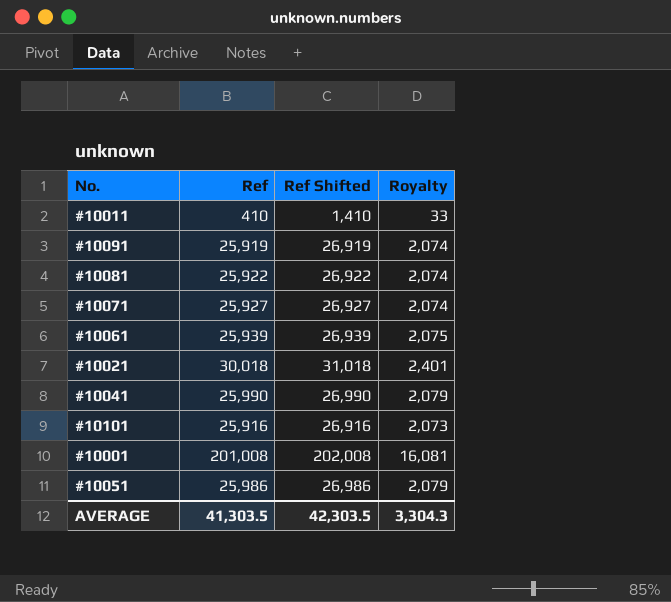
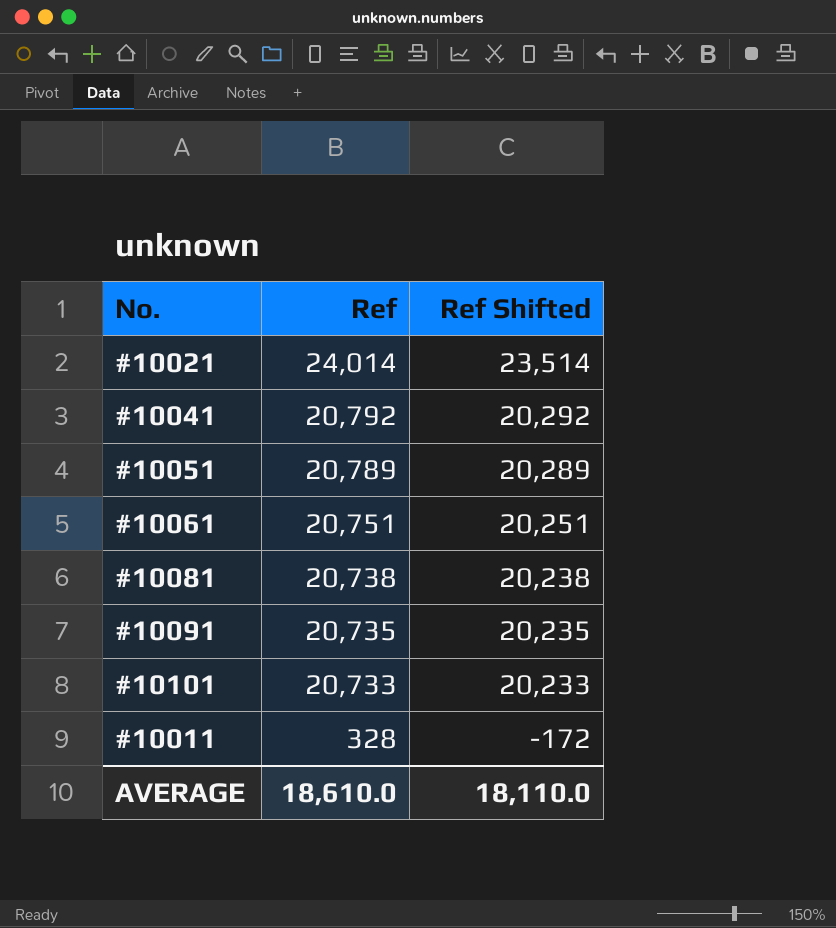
row order: none -> Ref descending
column Royalty | formula: [Ref] * 0.08 -> none
column Ref Shifted | formula: [Ref] + 1000 -> [Ref] - 500
row #10071: 25,927 | 26,927 | 2,074 -> none
row #10001: 201,008 | 202,008 | 16,081 -> none
#10021 | Ref: 30,018 -> 24,014
#10041 | Ref: 25,990 -> 20,792
#10051 | Ref: 25,986 -> 20,789
#10061 | Ref: 25,939 -> 20,751
#10081 | Ref: 25,922 -> 20,738
#10091 | Ref: 25,919 -> 20,735
#10101 | Ref: 25,916 -> 20,733
#10011 | Ref: 410 -> 328
AVERAGE | Ref: 41,303.5 -> 18,610.0
AVERAGE | Ref Shifted: 42,303.5 -> 18,110.0

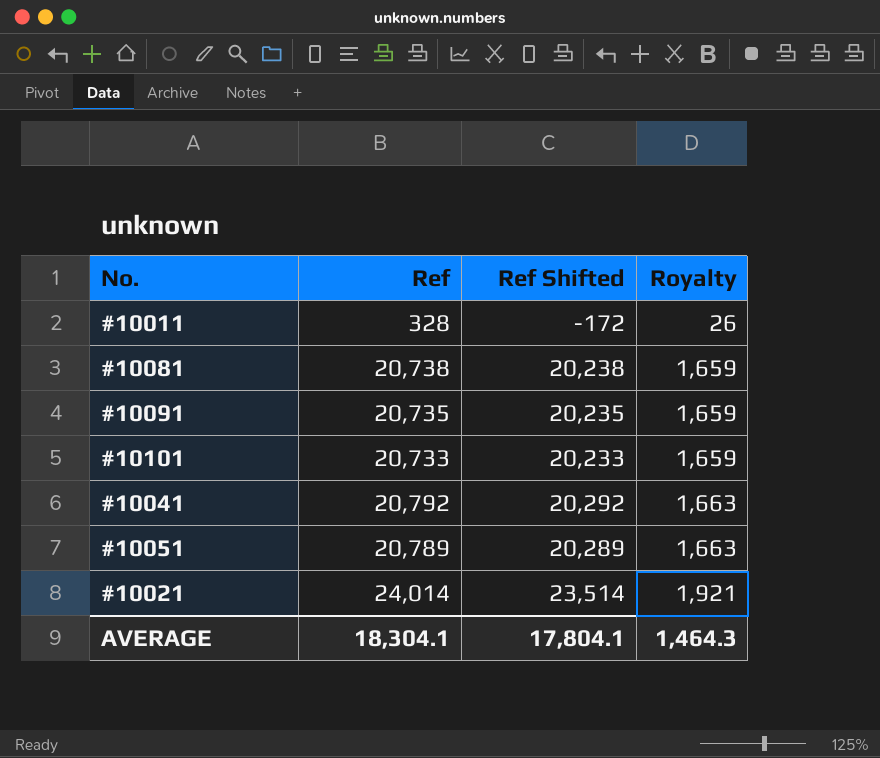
row order: Ref descending -> Royalty ascending
column Royalty | formula: none -> [Ref] * 0.08
row #10061: 20,751 | 20,251 -> none
AVERAGE | Ref: 18,610.0 -> 18,304.1
AVERAGE | Ref Shifted: 18,110.0 -> 17,804.1

